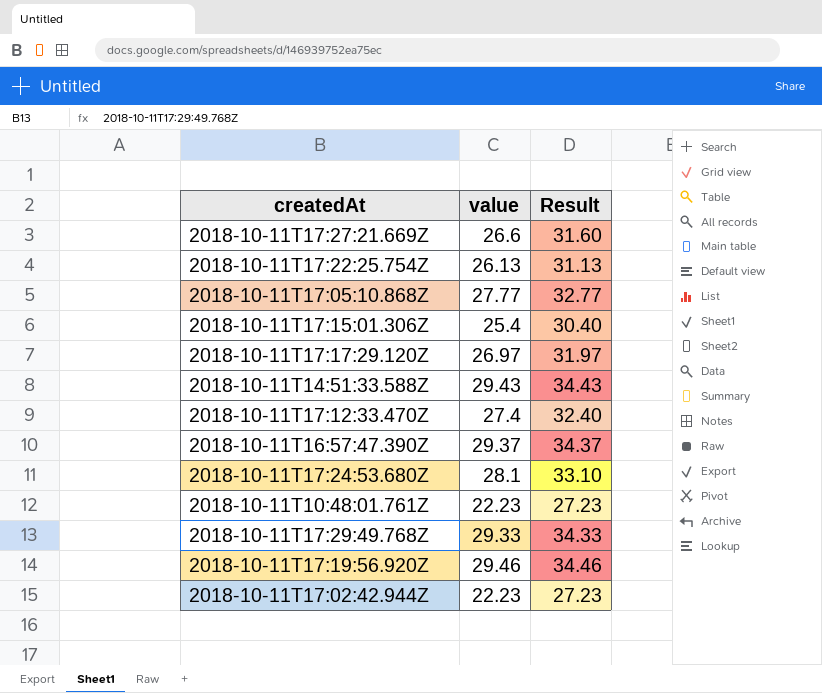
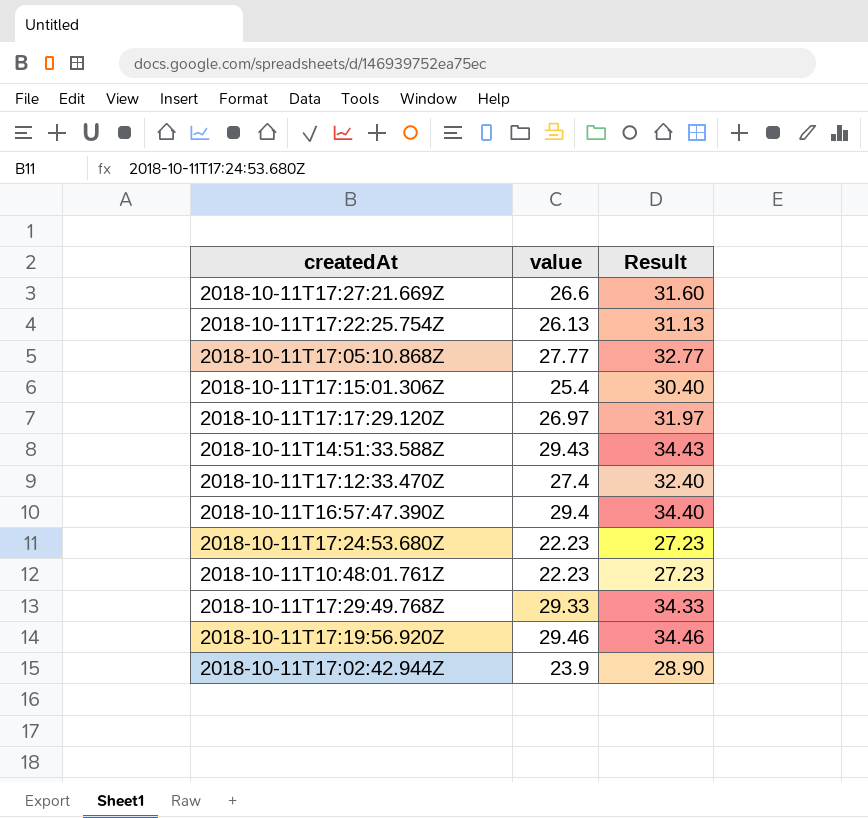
2018-10-11T16:57:47.390Z | value: 29.37 -> 29.4
2018-10-11T16:57:47.390Z | Result: 34.37 -> 34.40
2018-10-11T17:24:53.680Z | value: 28.1 -> 22.23
2018-10-11T17:24:53.680Z | Result: 33.10 -> 27.23
2018-10-11T17:02:42.944Z | value: 22.23 -> 23.9
2018-10-11T17:02:42.944Z | Result: 27.23 -> 28.90

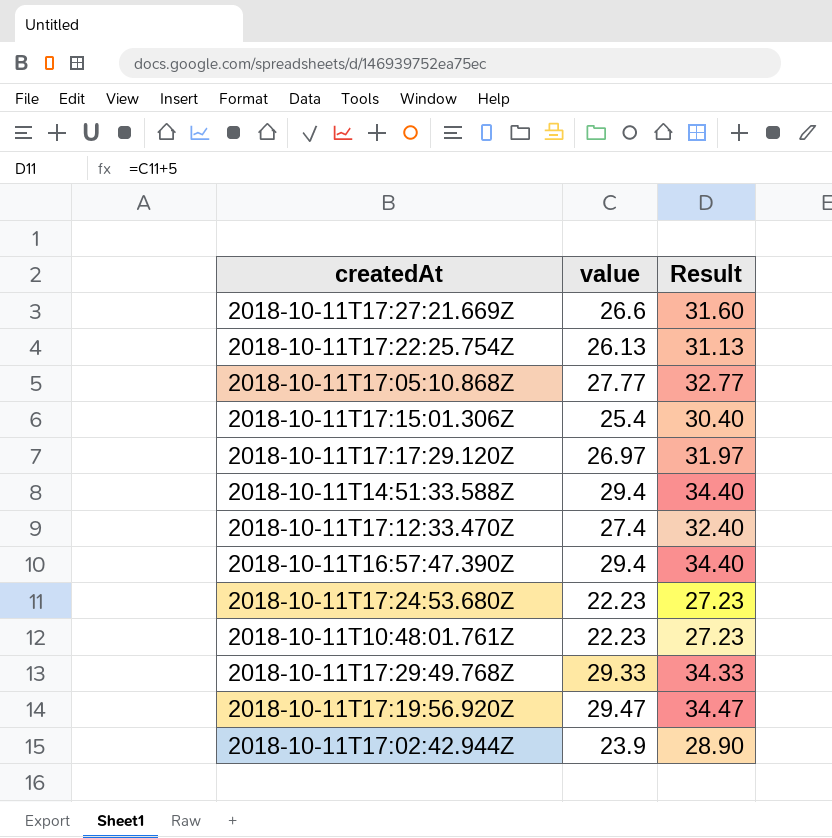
2018-10-11T14:51:33.588Z | value: 29.43 -> 29.4
2018-10-11T14:51:33.588Z | Result: 34.43 -> 34.40
2018-10-11T17:19:56.920Z | value: 29.46 -> 29.47
2018-10-11T17:19:56.920Z | Result: 34.46 -> 34.47

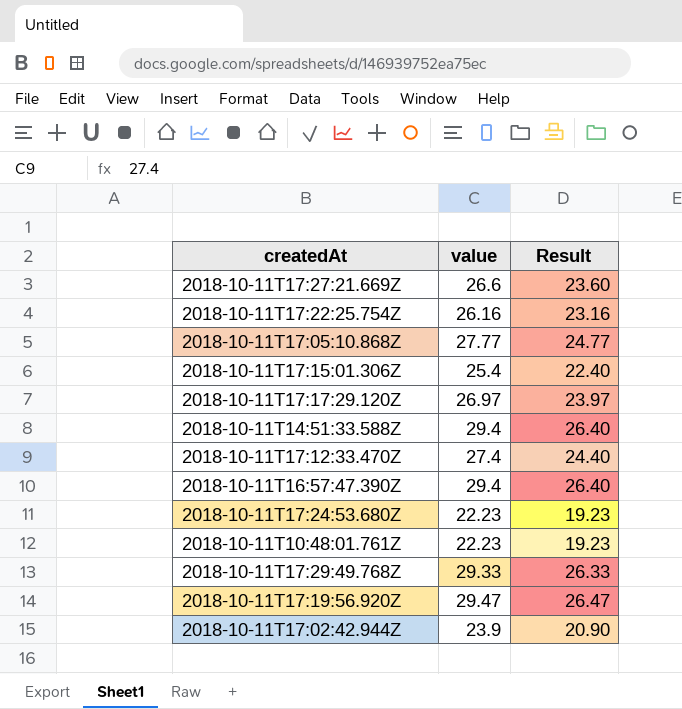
column Result | formula: [value] + 5 -> [value] - 3
2018-10-11T17:22:25.754Z | value: 26.13 -> 26.16

